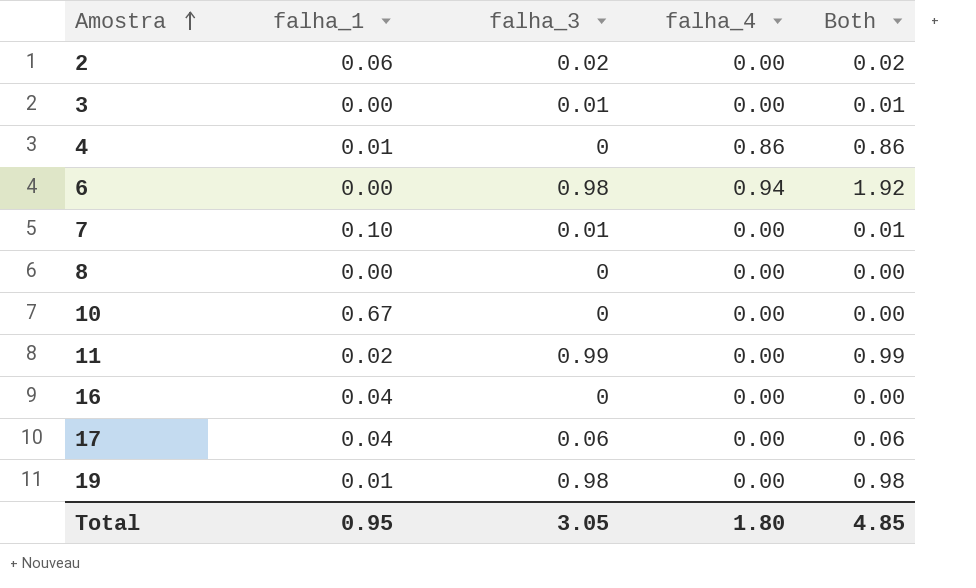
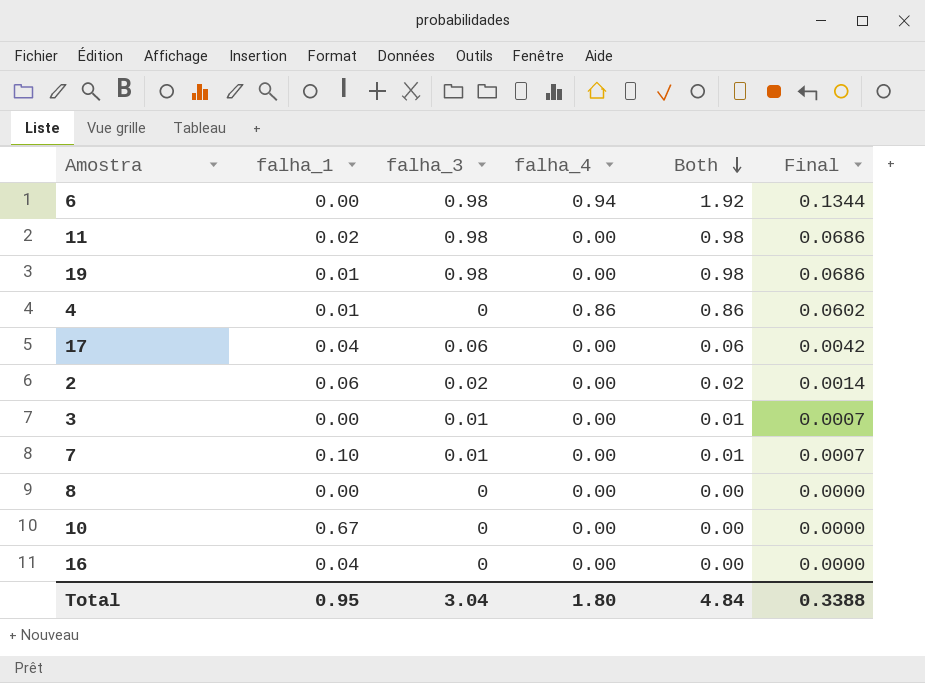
row order: Amostra ascending -> Both descending
column Final | formula: none -> [Both] * 0.07
11 | falha_3: 0.99 -> 0.98
11 | Both: 0.99 -> 0.98
Total | falha_3: 3.05 -> 3.04
Total | Both: 4.85 -> 4.84

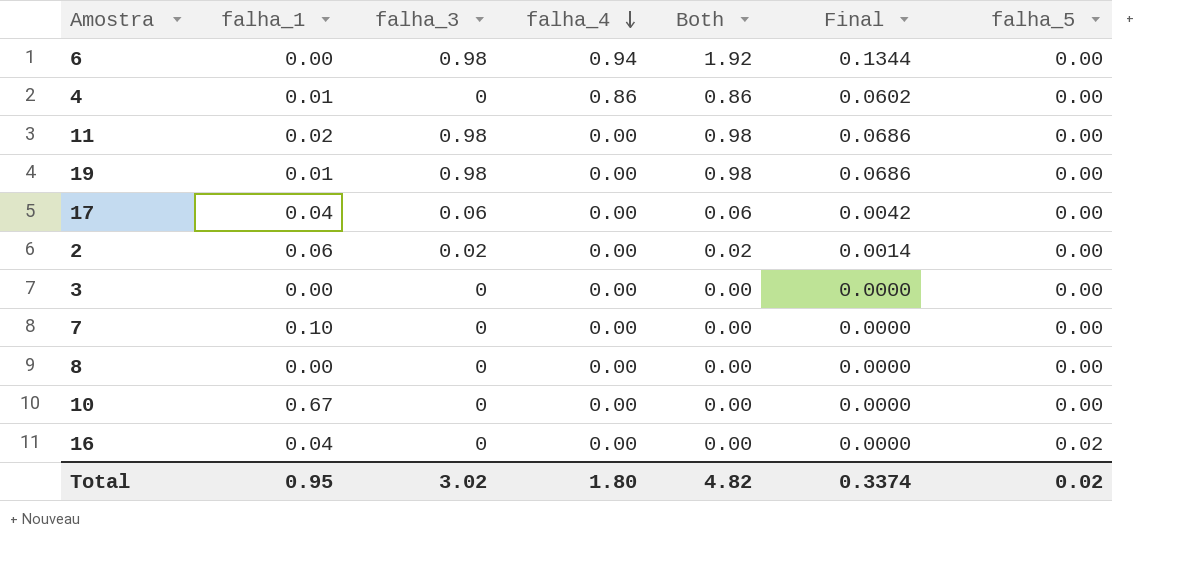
row order: Both descending -> falha_4 descending
column falha_5 | position: none -> 7
3 | falha_3: 0.01 -> 0
3 | Both: 0.01 -> 0.00
3 | Final: 0.0007 -> 0.0000
7 | falha_3: 0.01 -> 0
7 | Both: 0.01 -> 0.00
7 | Final: 0.0007 -> 0.0000
Total | falha_3: 3.04 -> 3.02
Total | Both: 4.84 -> 4.82
Total | Final: 0.3388 -> 0.3374

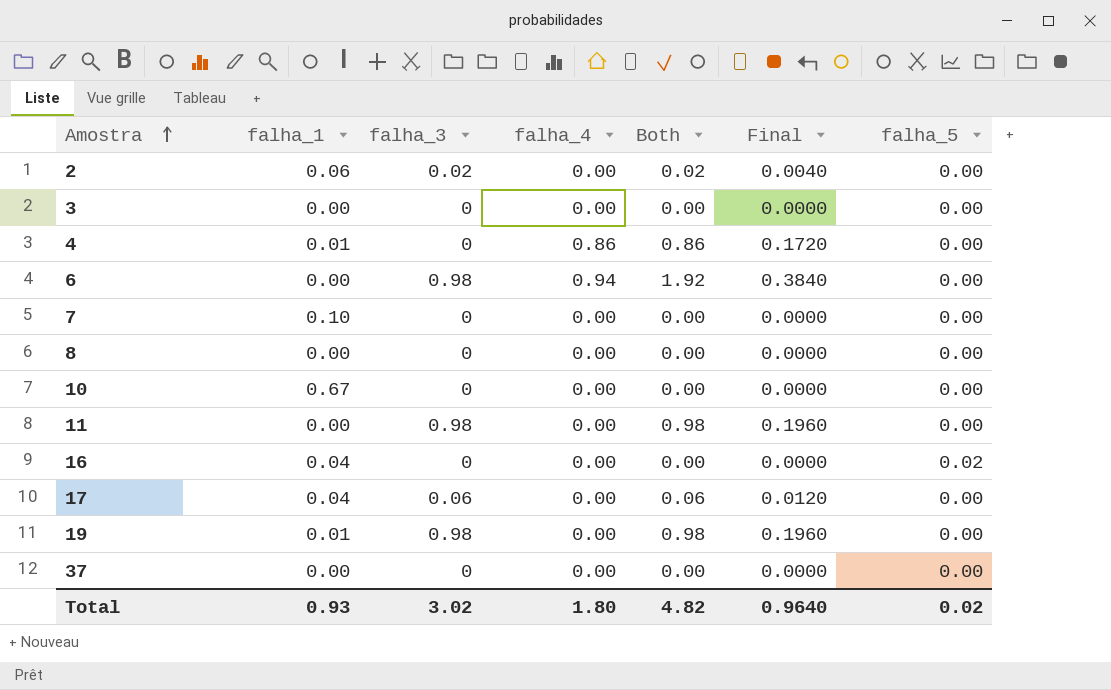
row order: falha_4 descending -> Amostra ascending
column Final | formula: [Both] * 0.07 -> [Both] * 0.2
11 | falha_1: 0.02 -> 0.00
row 37: none -> 0.00 | 0 | 0.00 | 0.00 | 0.0000 | 0.00
Total | falha_1: 0.95 -> 0.93
Total | Final: 0.3374 -> 0.9640

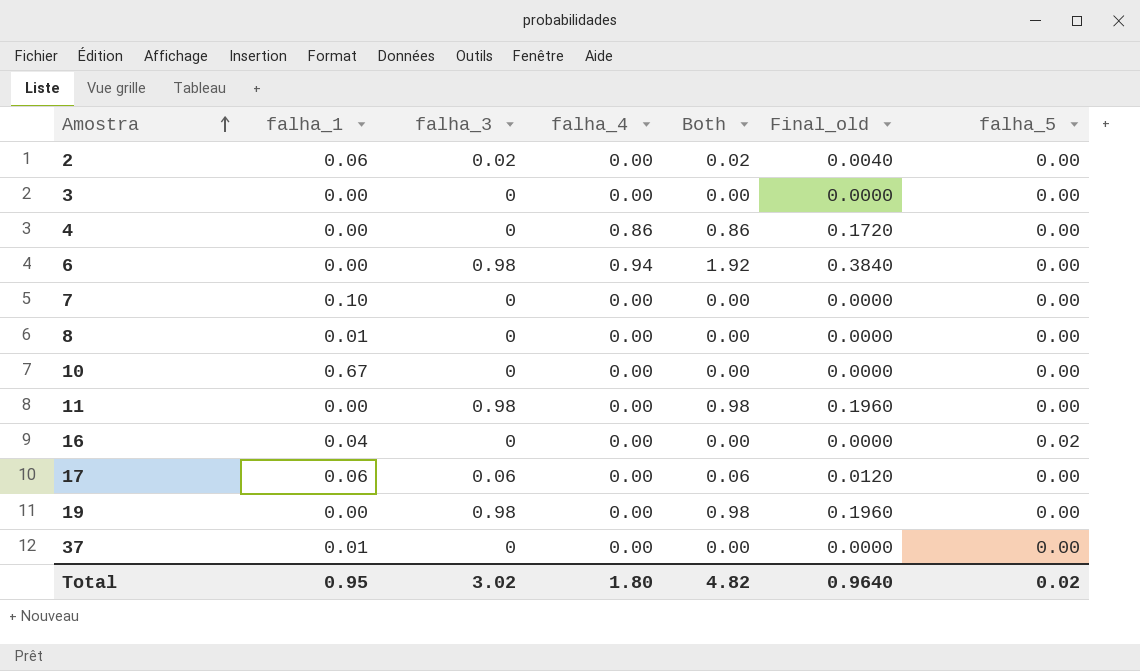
column name: Final -> Final_old
4 | falha_1: 0.01 -> 0.00
8 | falha_1: 0.00 -> 0.01
17 | falha_1: 0.04 -> 0.06
19 | falha_1: 0.01 -> 0.00
37 | falha_1: 0.00 -> 0.01
Total | falha_1: 0.93 -> 0.95

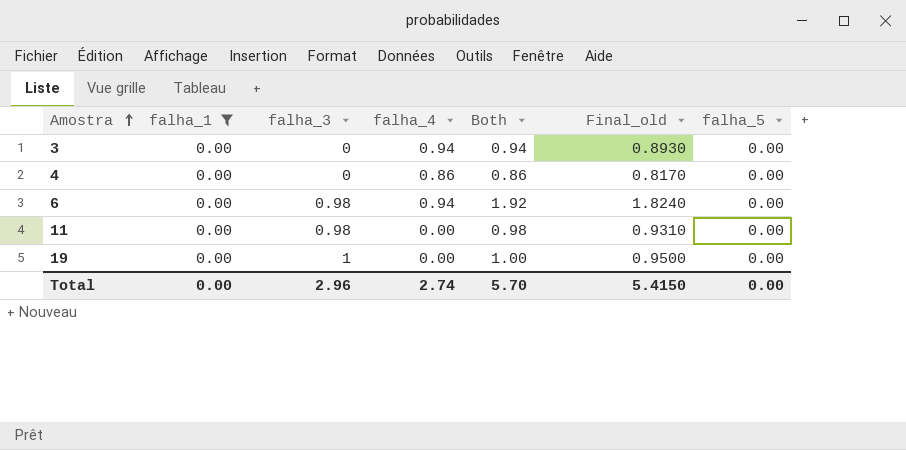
filter: none -> falha_1 = 0.00
column Final_old | formula: [Both] * 0.2 -> [Both] * 0.95
3 | falha_4: 0.00 -> 0.94
3 | Both: 0.00 -> 0.94
19 | falha_3: 0.98 -> 1
19 | Both: 0.98 -> 1.00
Total | falha_1: 0.95 -> 0.00
Total | falha_3: 3.02 -> 2.96
Total | falha_4: 1.80 -> 2.74
Total | Both: 4.82 -> 5.70
Total | Final_old: 0.9640 -> 5.4150
Total | falha_5: 0.02 -> 0.00

